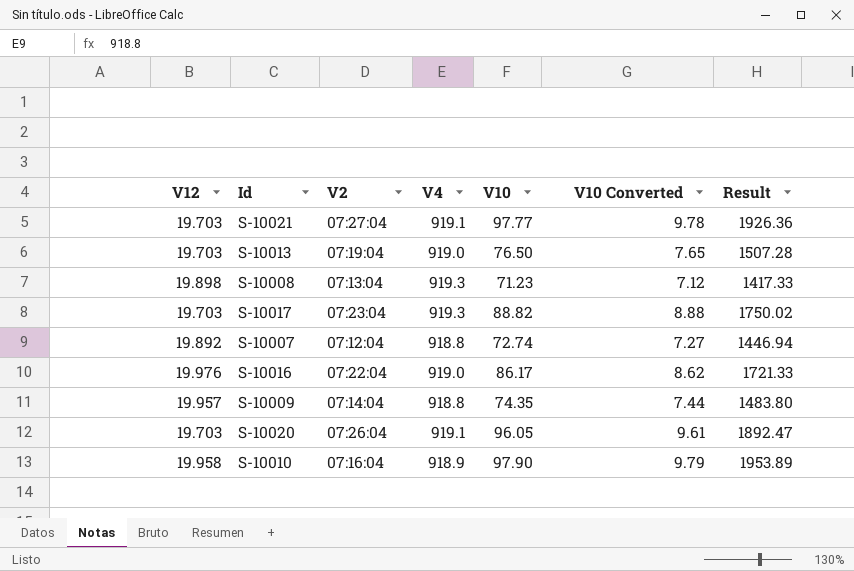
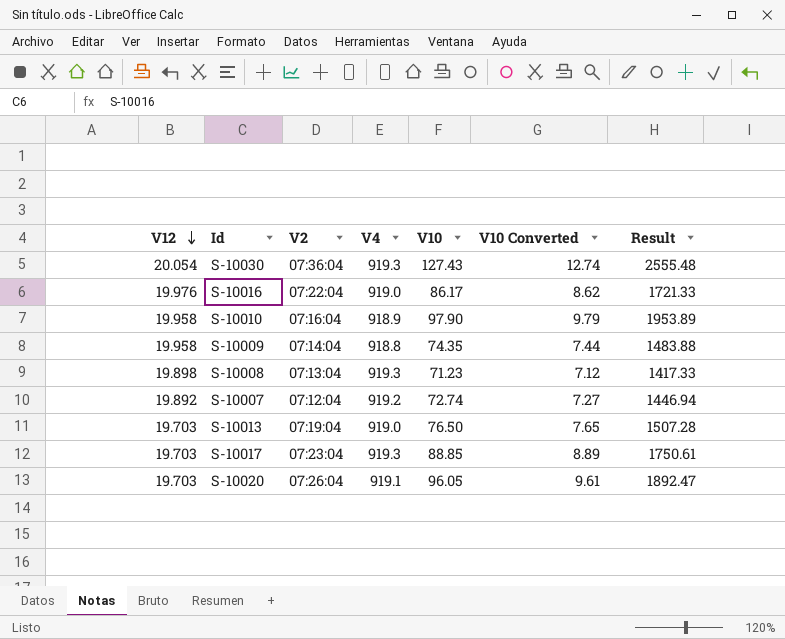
row order: none -> V12 descending
row S-10021: 19.703 | 07:27:04 | 919.1 | 97.77 | 9.78 | 1926.36 -> none
row S-10030: none -> 20.054 | 07:36:04 | 919.3 | 127.43 | 12.74 | 2555.48
S-10009 | V12: 19.957 -> 19.958
S-10009 | Result: 1483.80 -> 1483.88
S-10007 | V4: 918.8 -> 919.2
S-10017 | V10: 88.82 -> 88.85
S-10017 | V10 Converted: 8.88 -> 8.89
S-10017 | Result: 1750.02 -> 1750.61

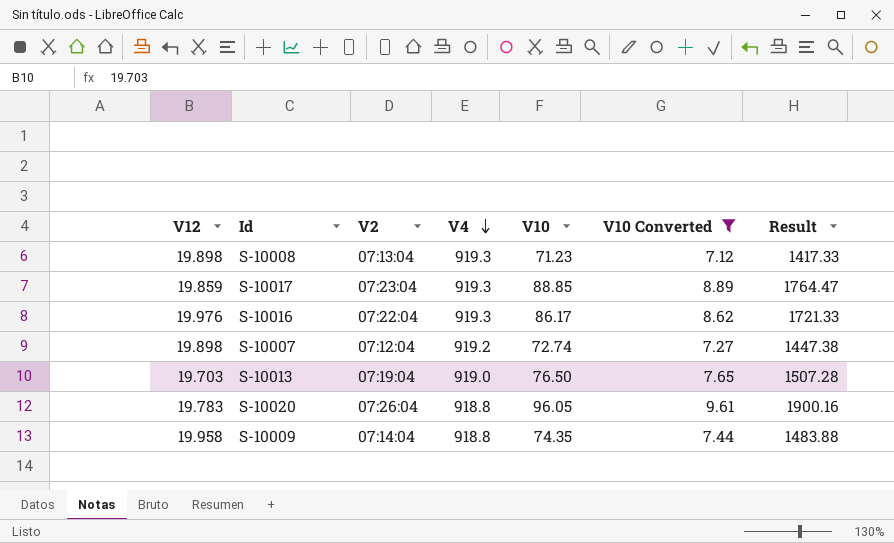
filter: none -> V10 Converted <= 9.61
row order: V12 descending -> V4 descending
S-10017 | V12: 19.703 -> 19.859
S-10017 | Result: 1750.61 -> 1764.47
S-10016 | V4: 919.0 -> 919.3
S-10007 | V12: 19.892 -> 19.898
S-10007 | Result: 1446.94 -> 1447.38
S-10020 | V12: 19.703 -> 19.783
S-10020 | V4: 919.1 -> 918.8
S-10020 | Result: 1892.47 -> 1900.16

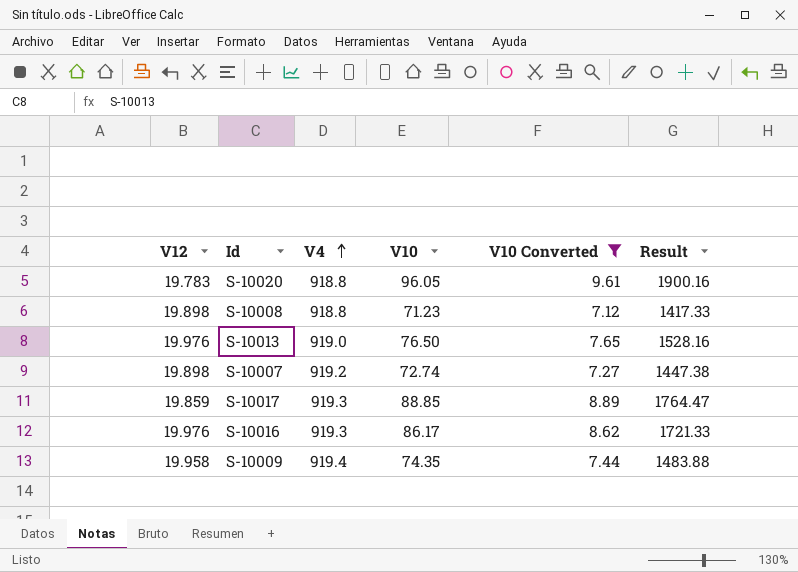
row order: V4 descending -> V4 ascending
column V2 | position: 3 -> none
S-10008 | V4: 919.3 -> 918.8
S-10013 | V12: 19.703 -> 19.976
S-10013 | Result: 1507.28 -> 1528.16
S-10009 | V4: 918.8 -> 919.4

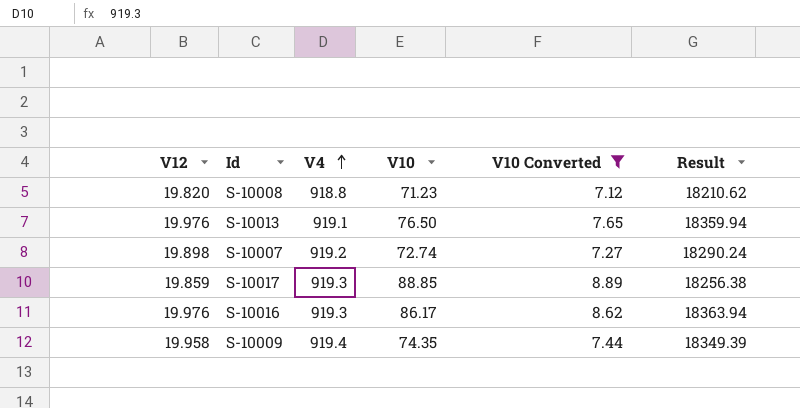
column Result | formula: [V12] * [V10] -> [V12] * [V4]
row S-10020: 19.783 | 918.8 | 96.05 | 9.61 | 1900.16 -> none
S-10008 | V12: 19.898 -> 19.820
S-10013 | V4: 919.0 -> 919.1

